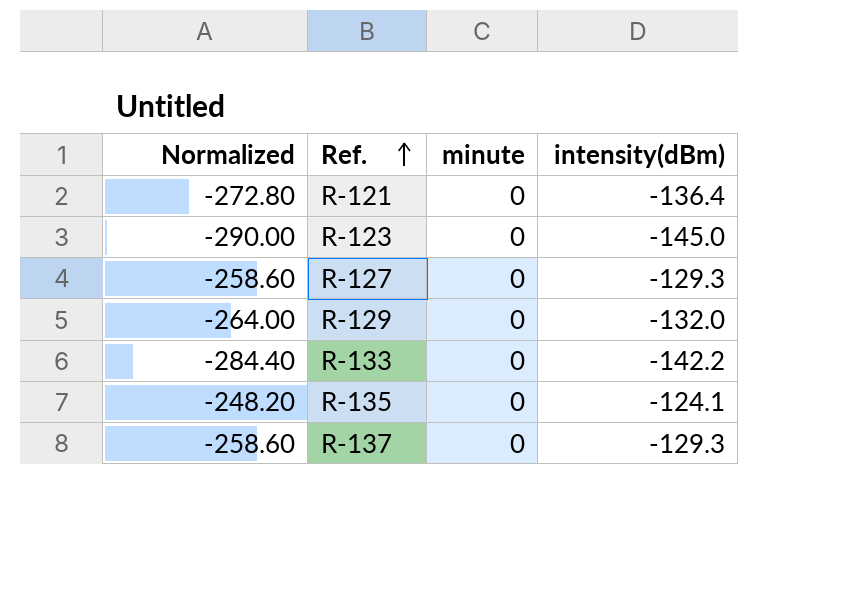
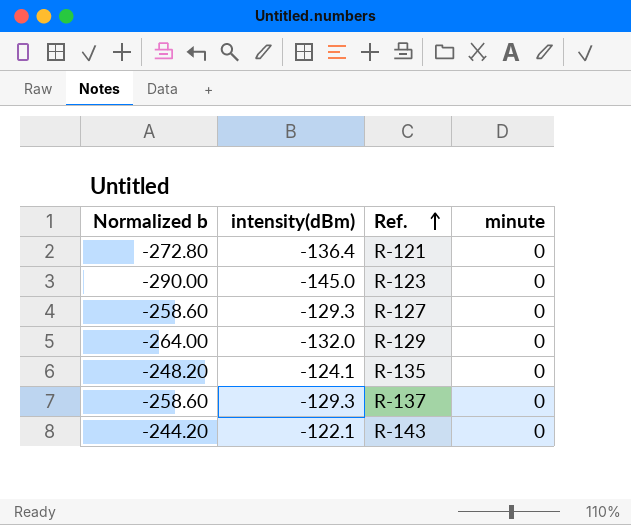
column name: Normalized -> Normalized b
column intensity(dBm) | position: 4 -> 2
row R-133: -284.40 | 0 | -142.2 -> none
row R-143: none -> -244.20 | -122.1 | 0

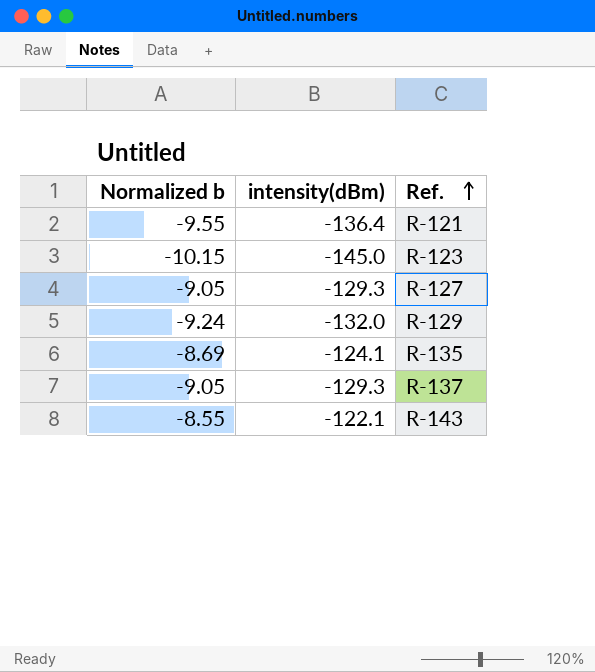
column minute | position: 4 -> none
column Normalized b | formula: [intensity(dBm)] * 2 -> [intensity(dBm)] * 0.07

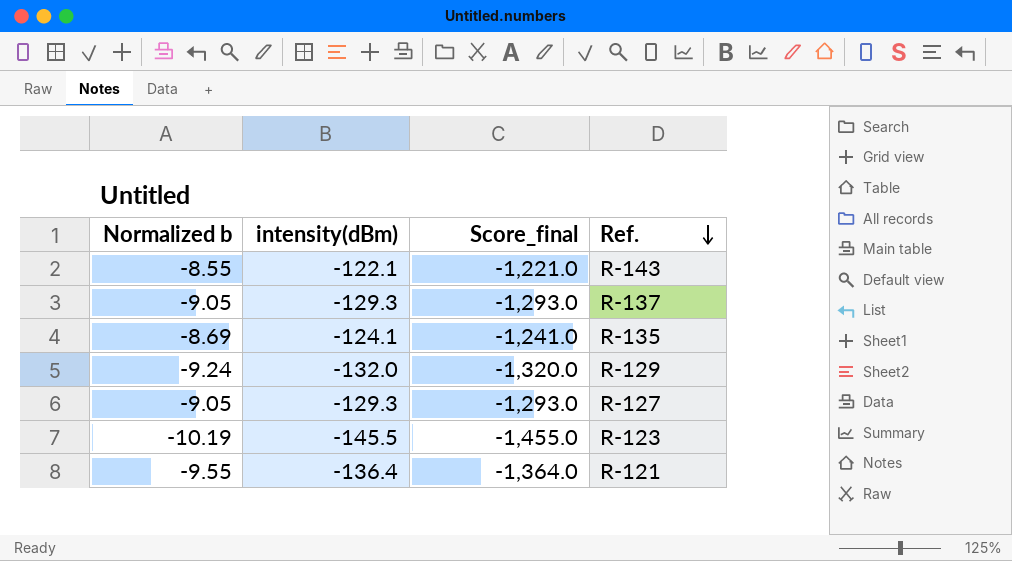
row order: Ref. ascending -> Ref. descending
column Score_final | formula: none -> [intensity(dBm)] * 10
R-123 | Normalized b: -10.15 -> -10.19
R-123 | intensity(dBm): -145.0 -> -145.5

